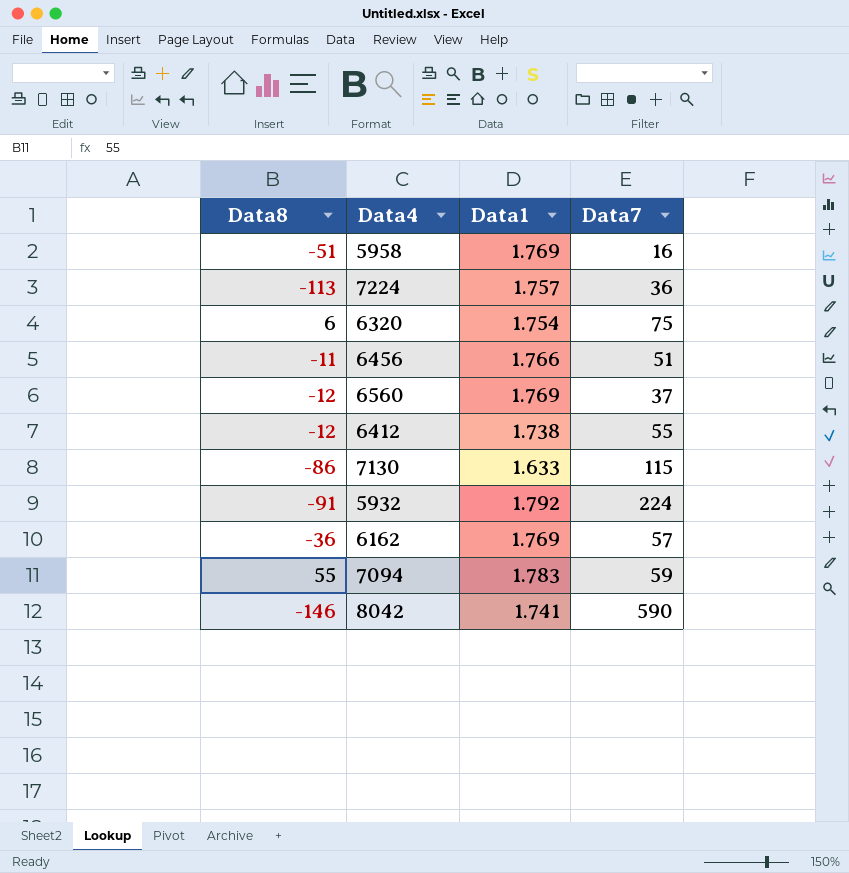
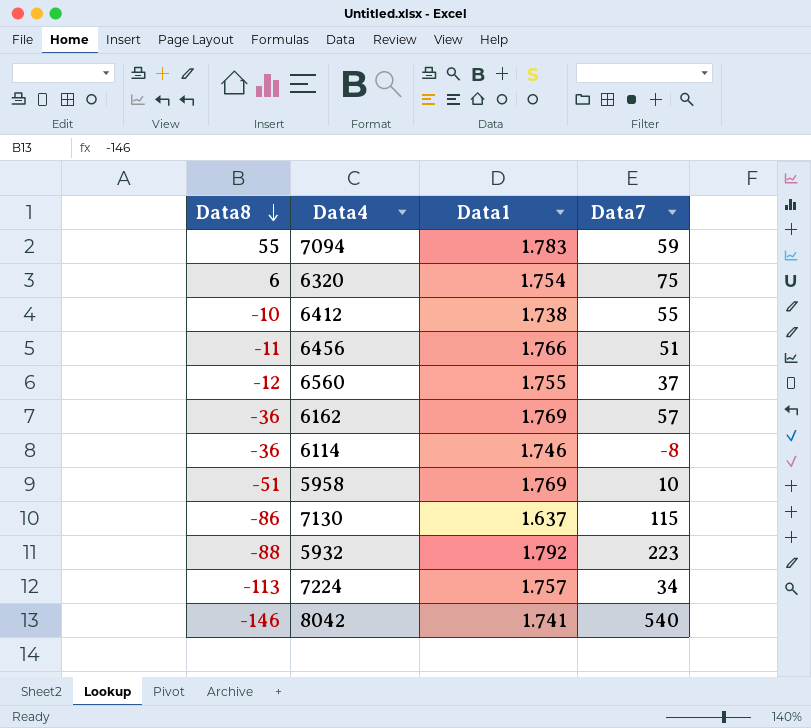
row order: none -> Data8 descending
6412 | Data8: -12 -> -10
6560 | Data1: 1.769 -> 1.755
row 6114: none -> -36 | 1.746 | -8
5958 | Data7: 16 -> 10
7130 | Data1: 1.633 -> 1.637
5932 | Data8: -91 -> -88
5932 | Data7: 224 -> 223
7224 | Data7: 36 -> 34
8042 | Data7: 590 -> 540

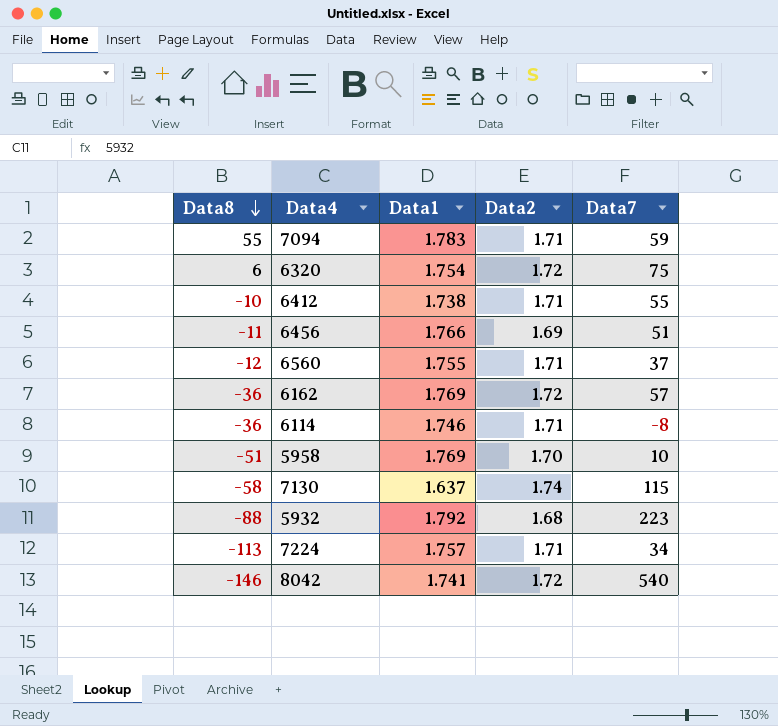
column Data2 | position: none -> 4
7130 | Data8: -86 -> -58

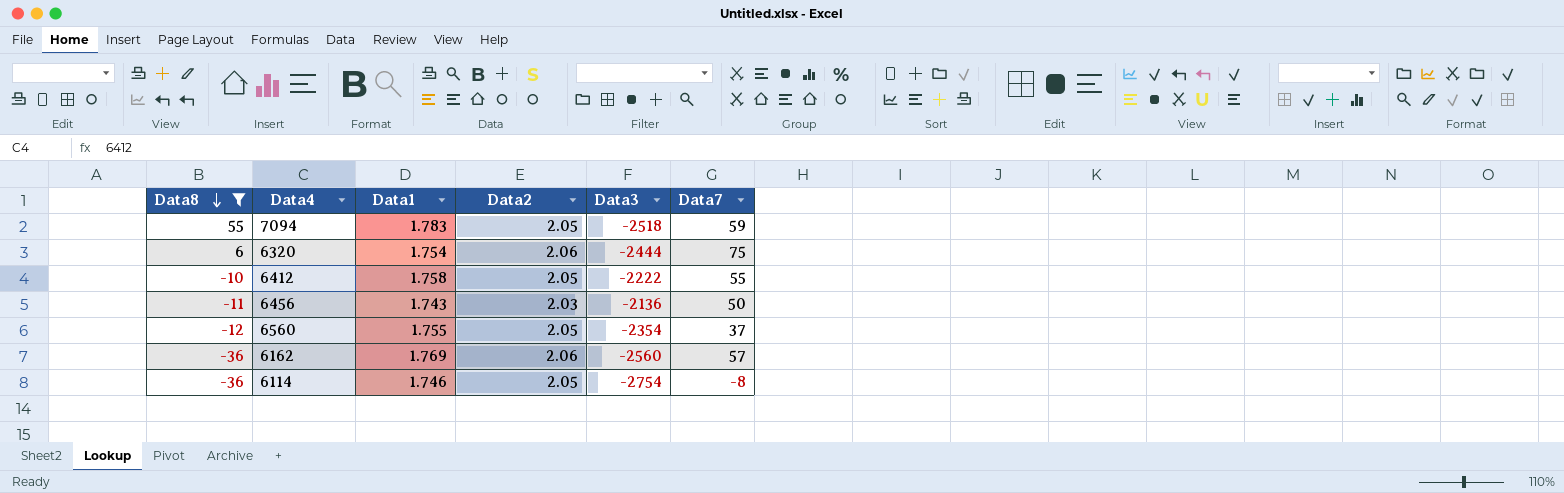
filter: none -> Data8 >= -36
column Data3 | position: none -> 5
7094 | Data2: 1.71 -> 2.05
6320 | Data2: 1.72 -> 2.06
6412 | Data1: 1.738 -> 1.758
6412 | Data2: 1.71 -> 2.05
6456 | Data1: 1.766 -> 1.743
6456 | Data2: 1.69 -> 2.03
6456 | Data7: 51 -> 50
6560 | Data2: 1.71 -> 2.05
6162 | Data2: 1.72 -> 2.06
6114 | Data2: 1.71 -> 2.05

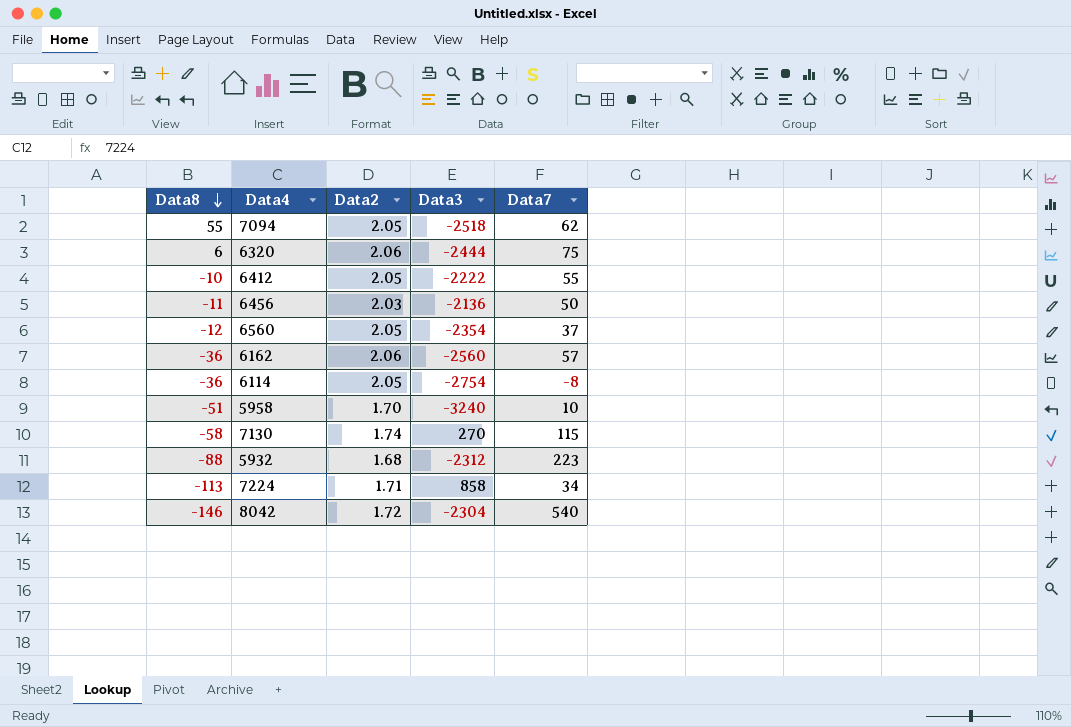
filter: Data8 >= -36 -> none
column Data1 | position: 3 -> none
7094 | Data7: 59 -> 62

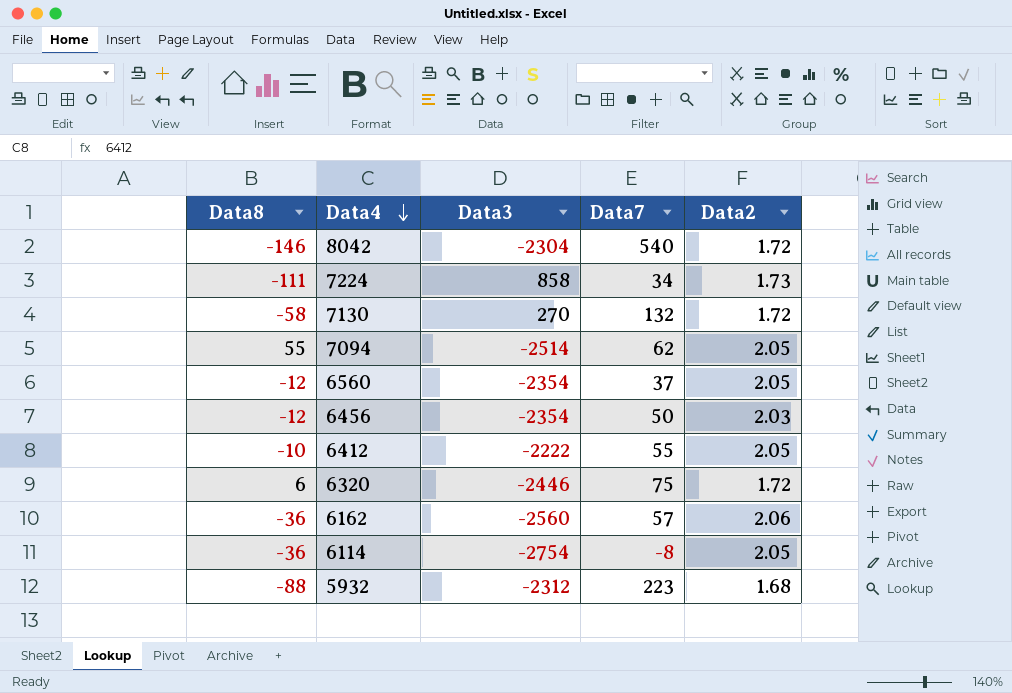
row order: Data8 descending -> Data4 descending
column Data2 | position: 3 -> 5
row 5958: -51 | 1.70 | -3240 | 10 -> none
7224 | Data8: -113 -> -111
7224 | Data2: 1.71 -> 1.73
7130 | Data7: 115 -> 132
7130 | Data2: 1.74 -> 1.72
7094 | Data3: -2518 -> -2514
6456 | Data8: -11 -> -12
6456 | Data3: -2136 -> -2354
6320 | Data3: -2444 -> -2446
6320 | Data2: 2.06 -> 1.72

